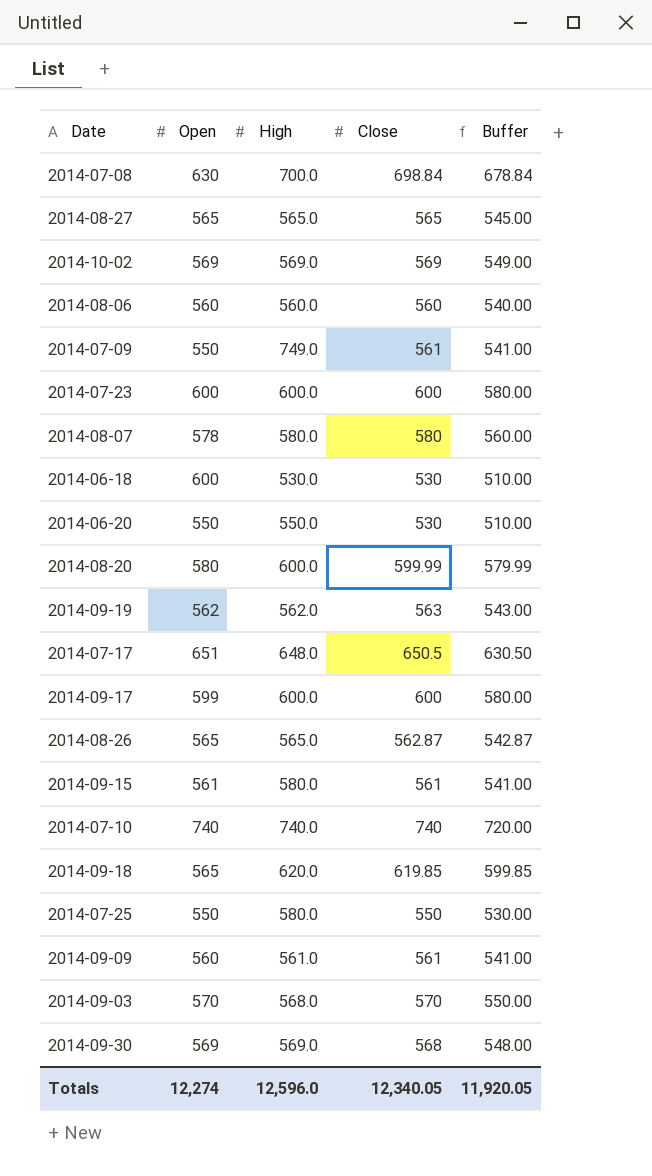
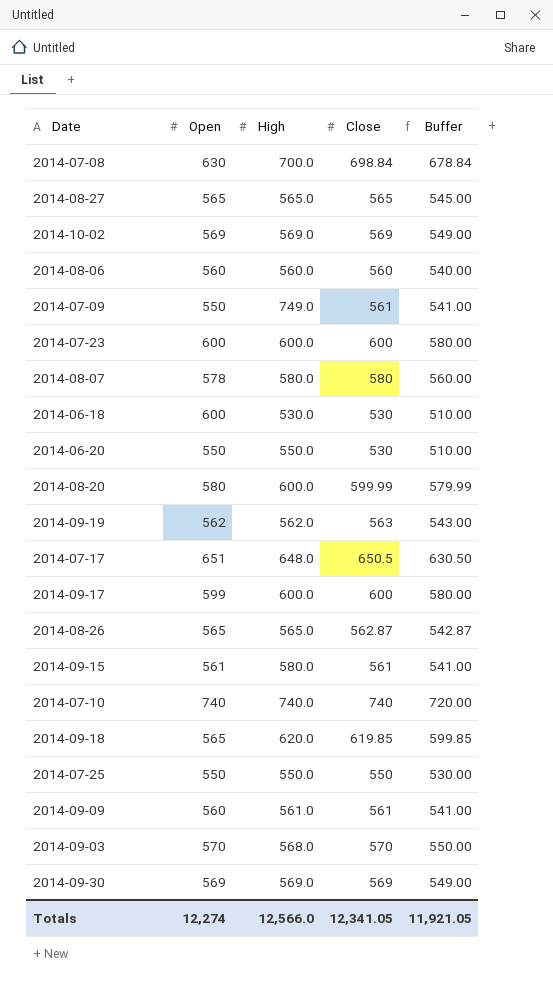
2014-07-25 | High: 580.0 -> 550.0
2014-09-30 | Close: 568 -> 569
2014-09-30 | Buffer: 548.00 -> 549.00
Totals | High: 12,596.0 -> 12,566.0
Totals | Close: 12,340.05 -> 12,341.05
Totals | Buffer: 11,920.05 -> 11,921.05

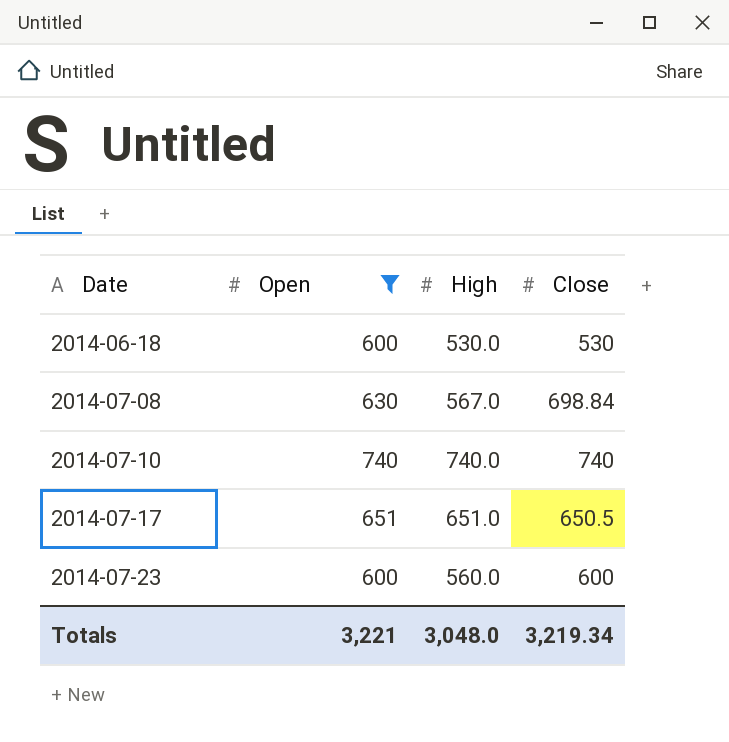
filter: none -> Open >= 600
row order: none -> Date ascending
column Buffer | formula: [Close] - 20 -> none
2014-07-08 | High: 700.0 -> 567.0
2014-07-17 | High: 648.0 -> 651.0
2014-07-23 | High: 600.0 -> 560.0
Totals | Open: 12,274 -> 3,221
Totals | High: 12,566.0 -> 3,048.0
Totals | Close: 12,341.05 -> 3,219.34

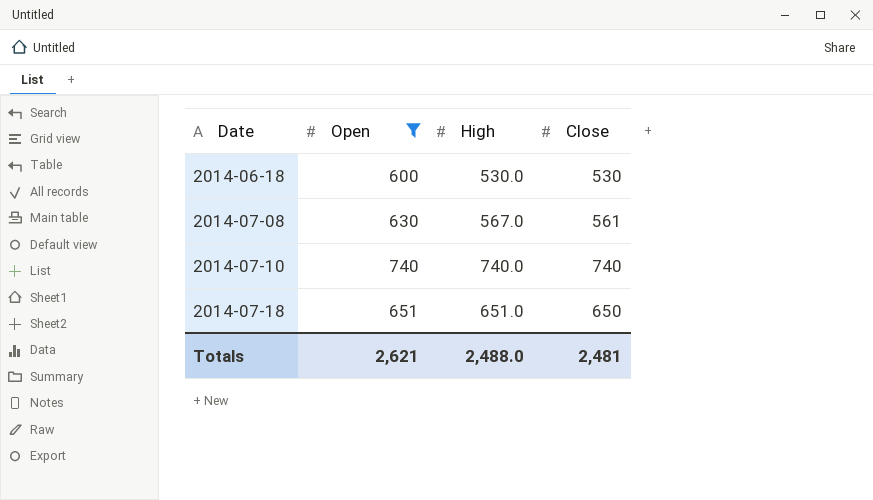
row 2014-07-17: 651 | 651.0 | 650.5 -> none
row 2014-07-23: 600 | 560.0 | 600 -> none
2014-07-08 | Close: 698.84 -> 561
row 2014-07-18: none -> 651 | 651.0 | 650
Totals | Open: 3,221 -> 2,621
Totals | High: 3,048.0 -> 2,488.0
Totals | Close: 3,219.34 -> 2,481

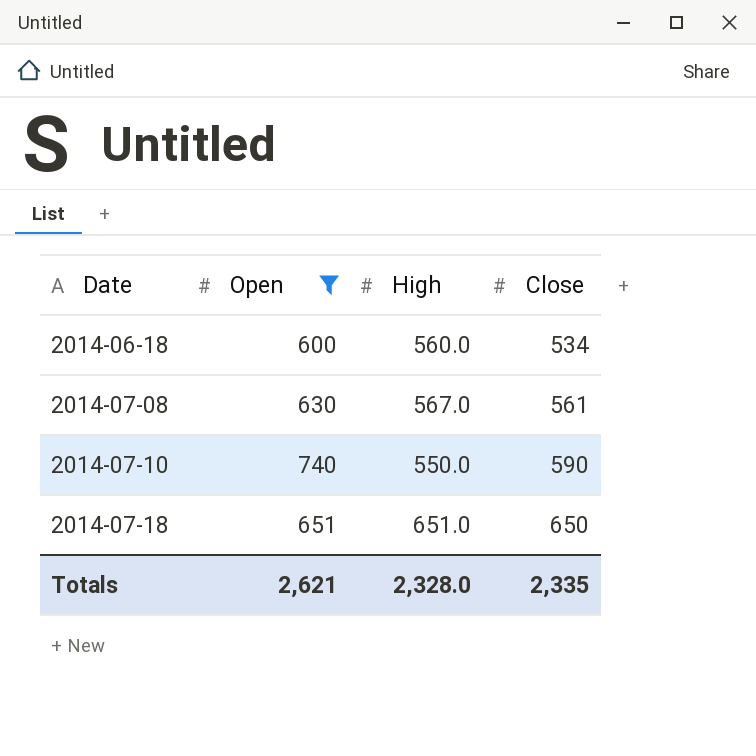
2014-06-18 | High: 530.0 -> 560.0
2014-06-18 | Close: 530 -> 534
2014-07-10 | High: 740.0 -> 550.0
2014-07-10 | Close: 740 -> 590
Totals | High: 2,488.0 -> 2,328.0
Totals | Close: 2,481 -> 2,335

